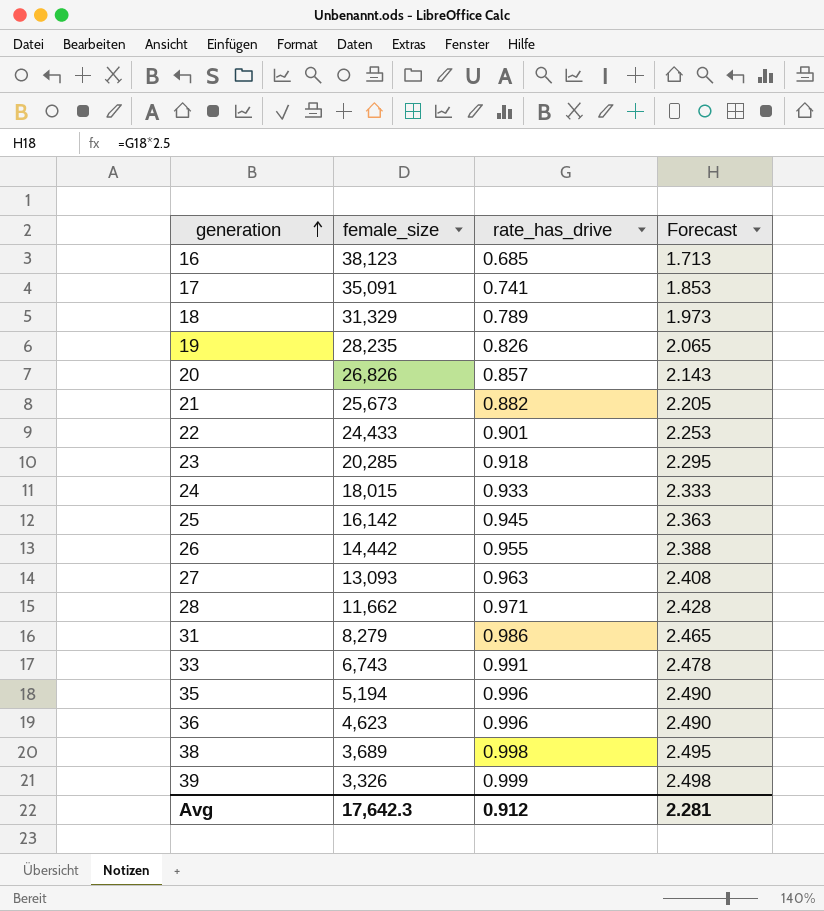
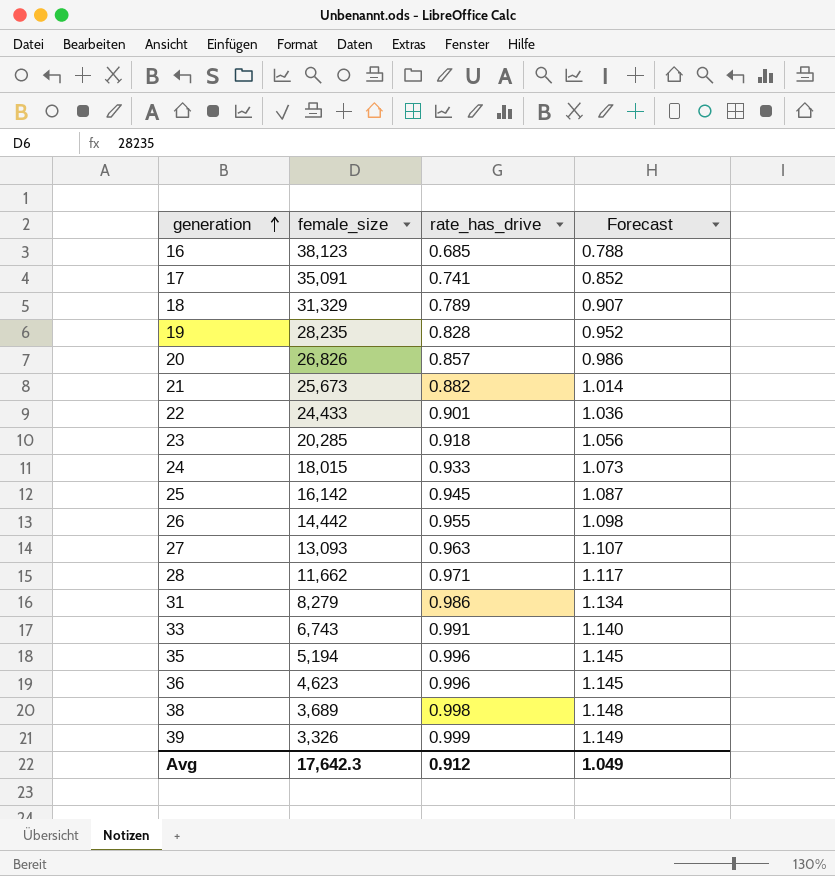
column Forecast | formula: [rate_has_drive] * 2.5 -> [rate_has_drive] * 1.15
19 | rate_has_drive: 0.826 -> 0.828
Avg | Forecast: 2.281 -> 1.049

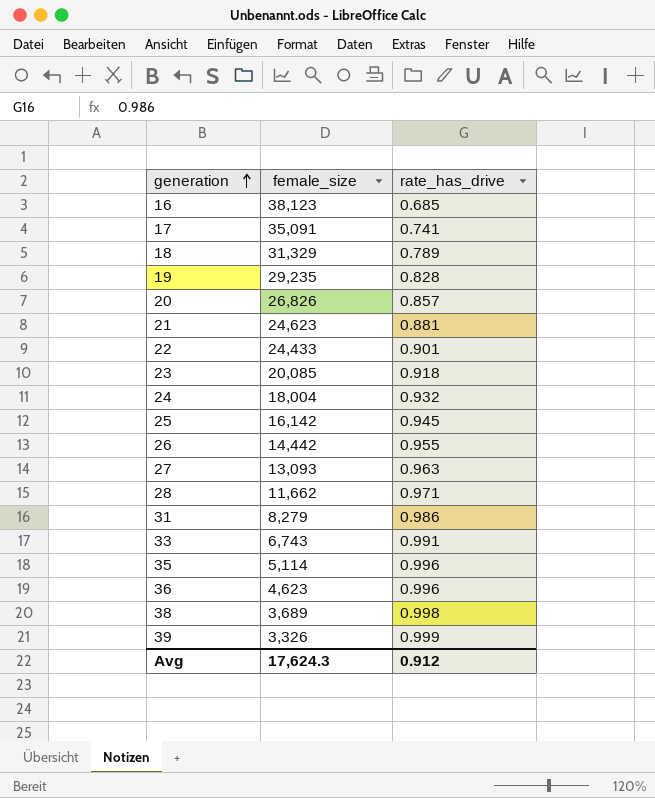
column Forecast | formula: [rate_has_drive] * 1.15 -> none
19 | female_size: 28,235 -> 29,235
21 | female_size: 25,673 -> 24,623
21 | rate_has_drive: 0.882 -> 0.881
23 | female_size: 20,285 -> 20,085
24 | female_size: 18,015 -> 18,004
24 | rate_has_drive: 0.933 -> 0.932
35 | female_size: 5,194 -> 5,114
Avg | female_size: 17,642.3 -> 17,624.3

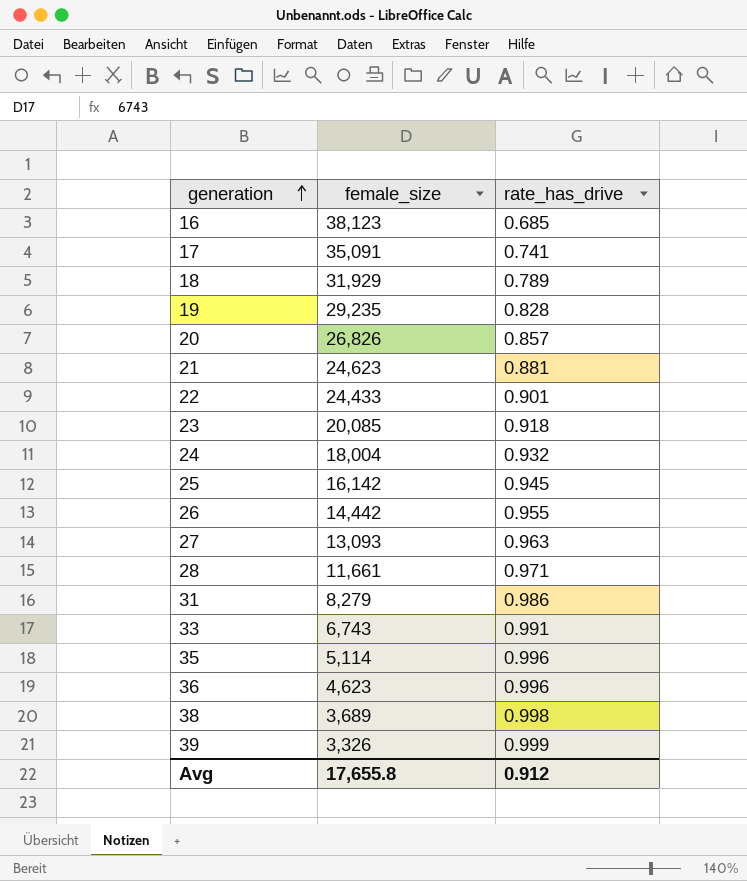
18 | female_size: 31,329 -> 31,929
28 | female_size: 11,662 -> 11,661
Avg | female_size: 17,624.3 -> 17,655.8

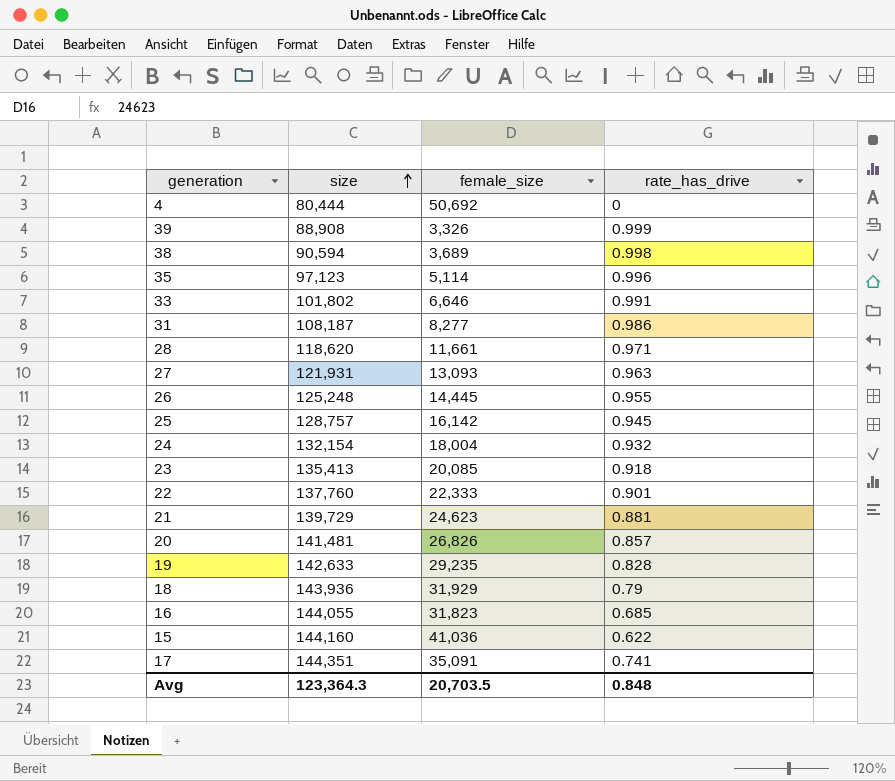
row order: generation ascending -> size ascending
column size | position: none -> 2
row 36: 4,623 | 0.996 -> none
row 4: none -> 80,444 | 50,692 | 0
33 | female_size: 6,743 -> 6,646
31 | female_size: 8,279 -> 8,277
26 | female_size: 14,442 -> 14,445
22 | female_size: 24,433 -> 22,333
18 | rate_has_drive: 0.789 -> 0.79
16 | female_size: 38,123 -> 31,823
row 15: none -> 144,160 | 41,036 | 0.622
Avg | female_size: 17,655.8 -> 20,703.5
Avg | rate_has_drive: 0.912 -> 0.848

